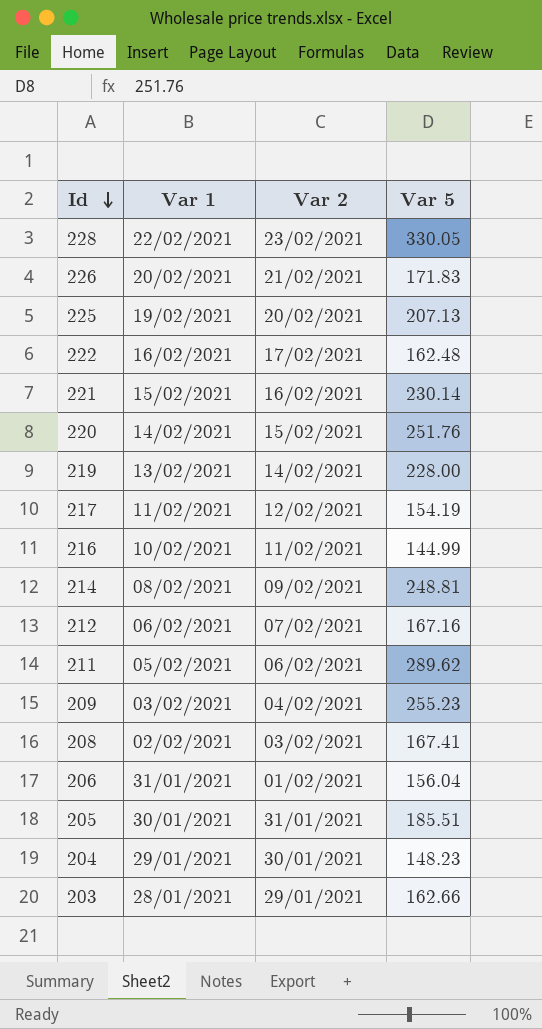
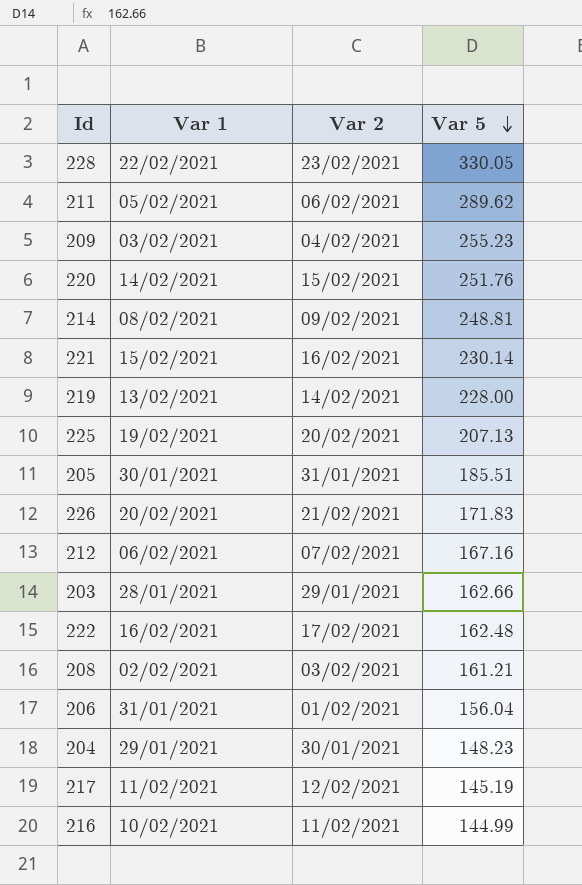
row order: Id descending -> Var 5 descending
208 | Var 5: 167.41 -> 161.21
217 | Var 5: 154.19 -> 145.19

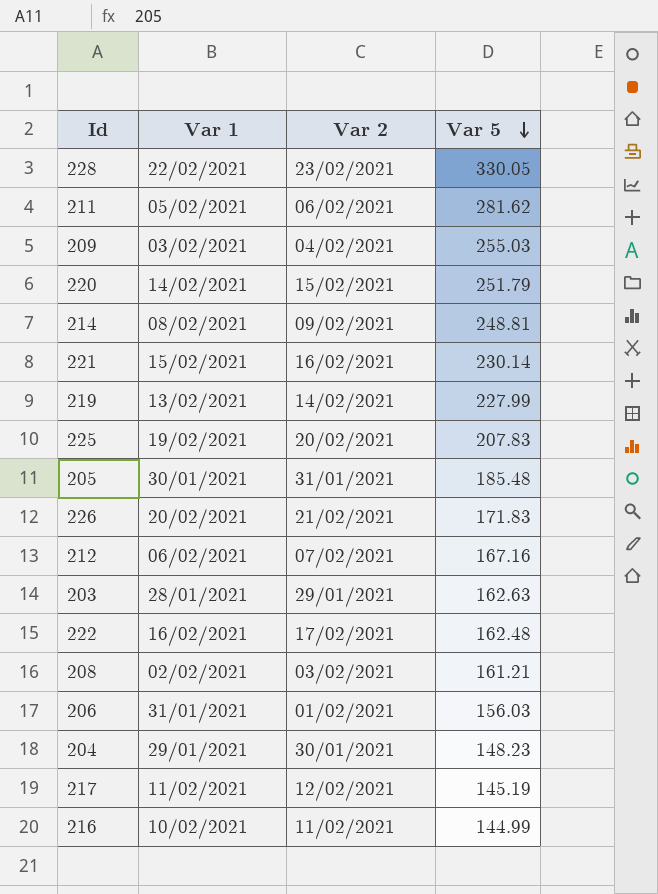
211 | Var 5: 289.62 -> 281.62
209 | Var 5: 255.23 -> 255.03
220 | Var 5: 251.76 -> 251.79
219 | Var 5: 228.00 -> 227.99
225 | Var 5: 207.13 -> 207.83
205 | Var 5: 185.51 -> 185.48
203 | Var 5: 162.66 -> 162.63
206 | Var 5: 156.04 -> 156.03

